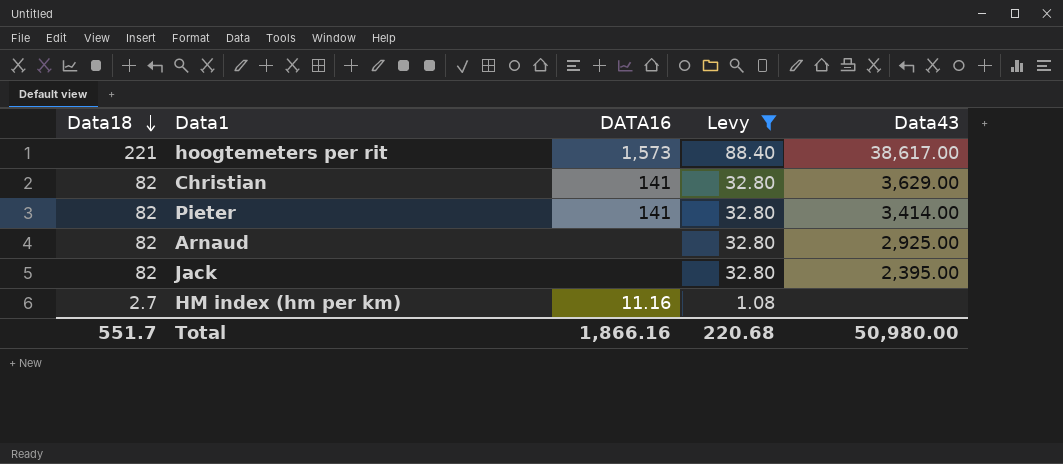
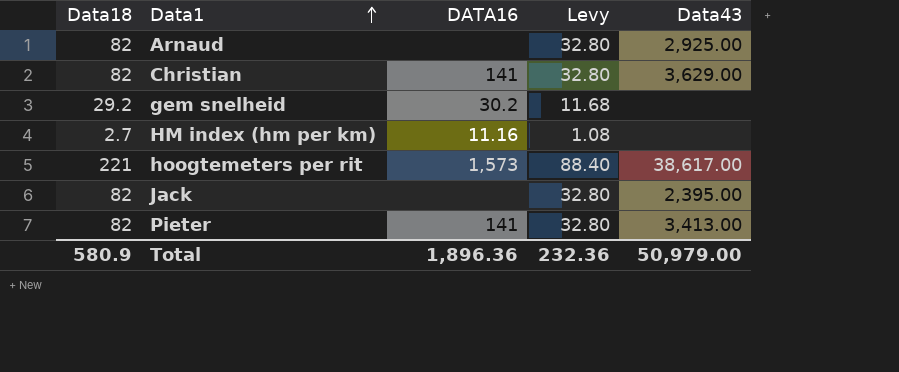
filter: Levy != 11.68 -> none
row order: Data18 descending -> Data1 ascending
Pieter | Data43: 3,414.00 -> 3,413.00
Total | Data18: 551.7 -> 580.9
Total | DATA16: 1,866.16 -> 1,896.36
Total | Levy: 220.68 -> 232.36
Total | Data43: 50,980.00 -> 50,979.00

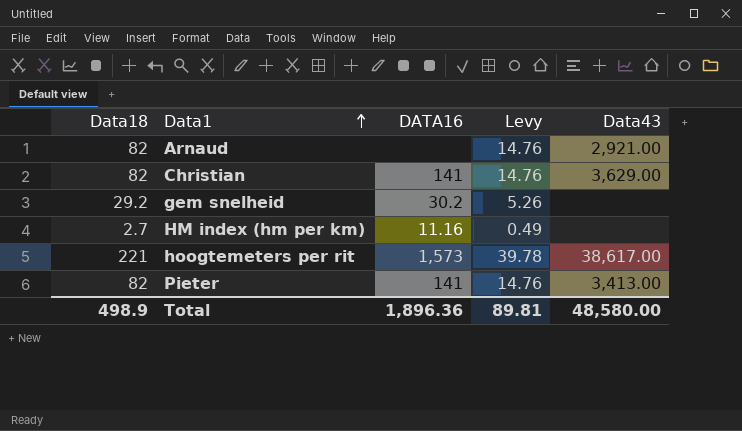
column Levy | formula: [Data18] * 0.4 -> [Data18] * 0.18
row Jack: 82 | none | 32.80 | 2,395.00 -> none
Arnaud | Data43: 2,925.00 -> 2,921.00
Total | Data18: 580.9 -> 498.9
Total | Levy: 232.36 -> 89.81
Total | Data43: 50,979.00 -> 48,580.00

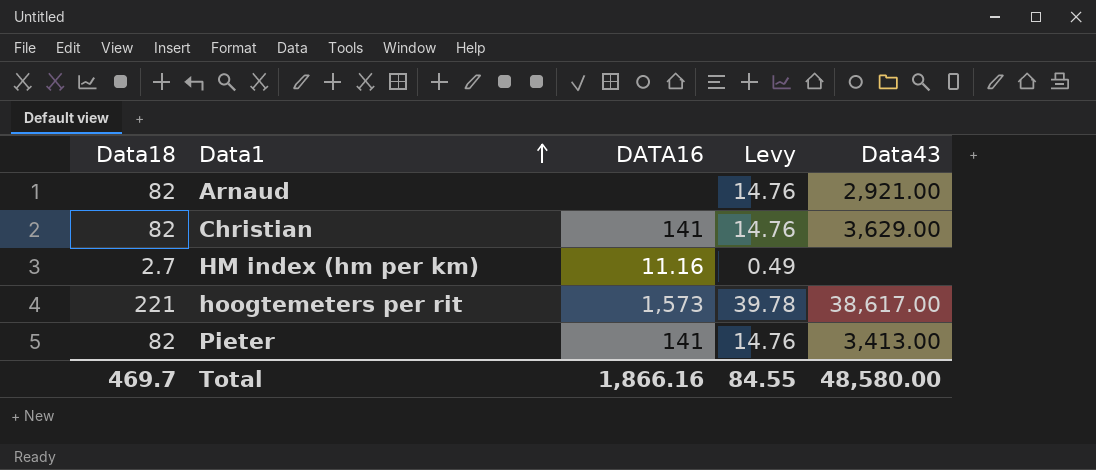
row gem snelheid: 29.2 | 30.2 | 5.26 | none -> none
Total | Data18: 498.9 -> 469.7
Total | DATA16: 1,896.36 -> 1,866.16
Total | Levy: 89.81 -> 84.55

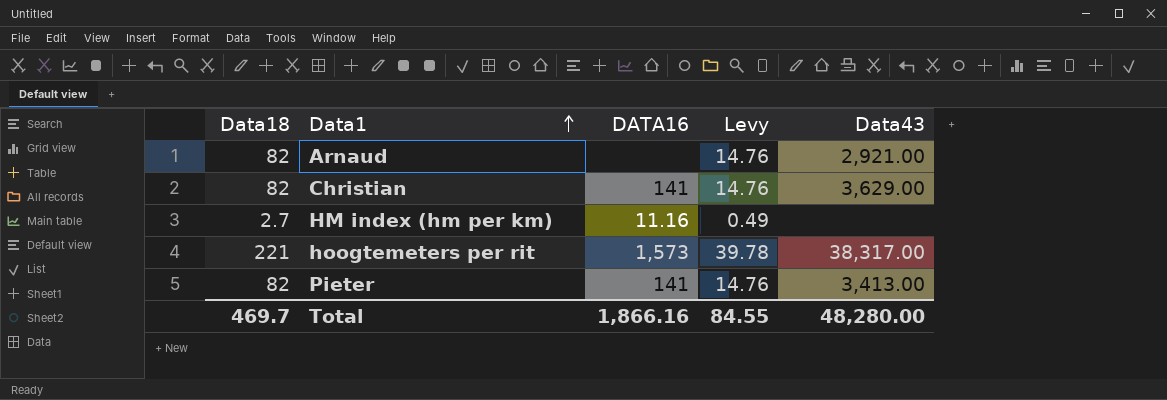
hoogtemeters per rit | Data43: 38,617.00 -> 38,317.00
Total | Data43: 48,580.00 -> 48,280.00

